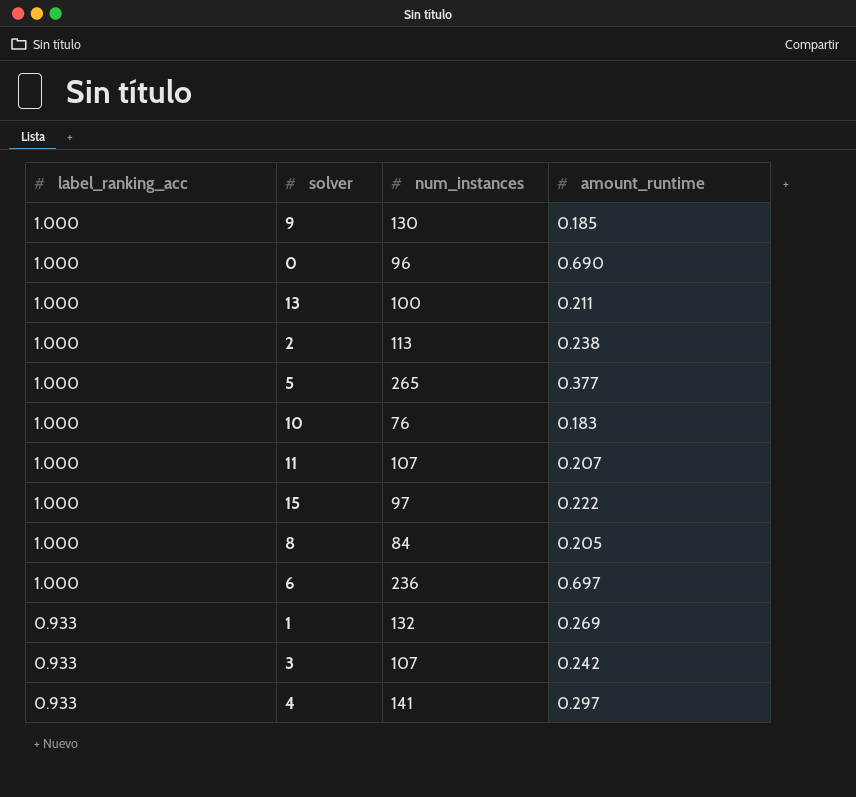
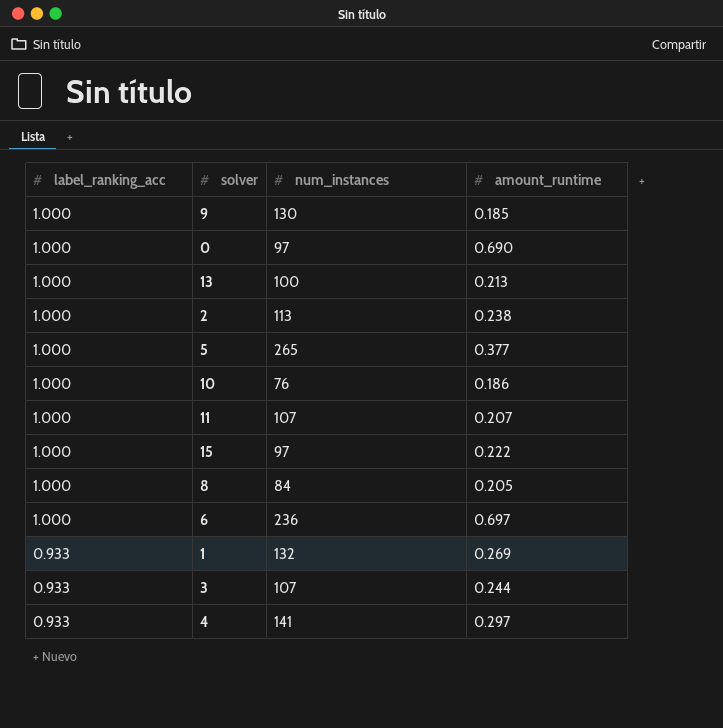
0 | num_instances: 96 -> 97
13 | amount_runtime: 0.211 -> 0.213
10 | amount_runtime: 0.183 -> 0.186
3 | amount_runtime: 0.242 -> 0.244

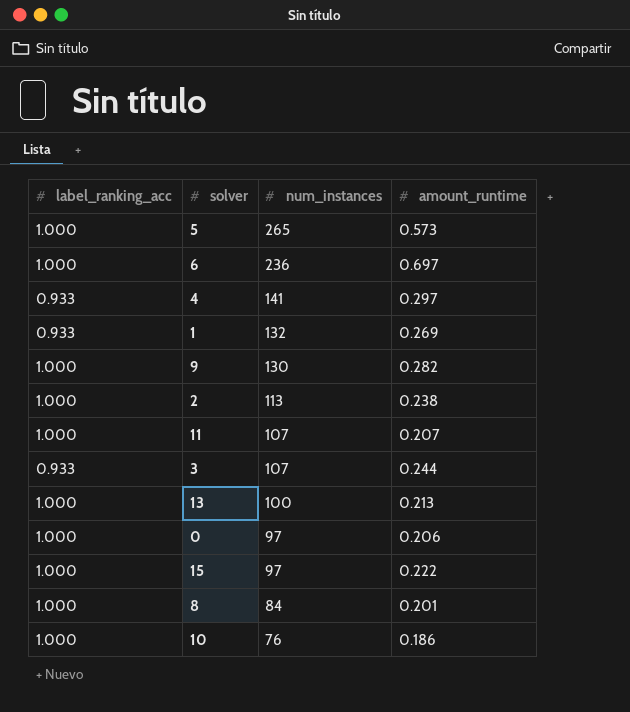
row order: label_ranking_acc descending -> num_instances descending
5 | amount_runtime: 0.377 -> 0.573
9 | amount_runtime: 0.185 -> 0.282
0 | amount_runtime: 0.690 -> 0.206
8 | amount_runtime: 0.205 -> 0.201

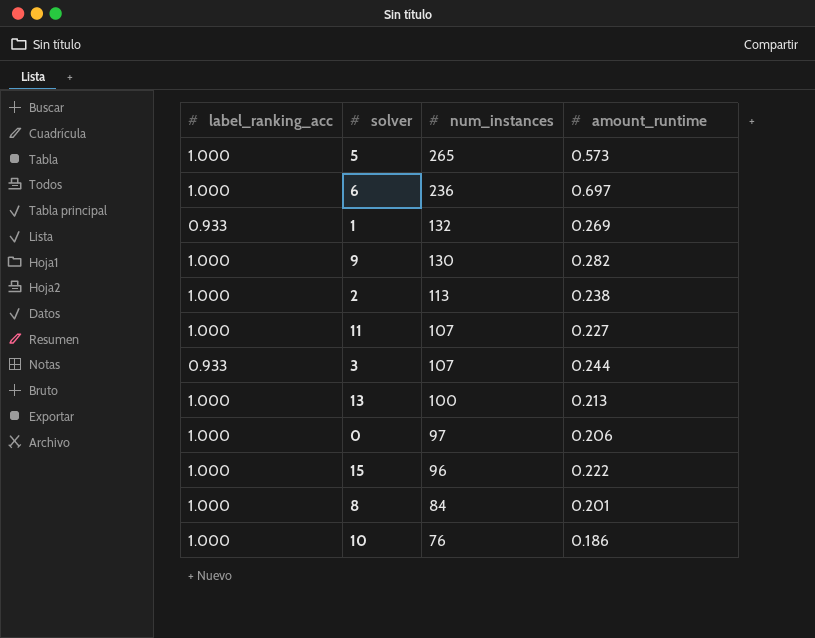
row 4: 0.933 | 141 | 0.297 -> none
11 | amount_runtime: 0.207 -> 0.227
15 | num_instances: 97 -> 96

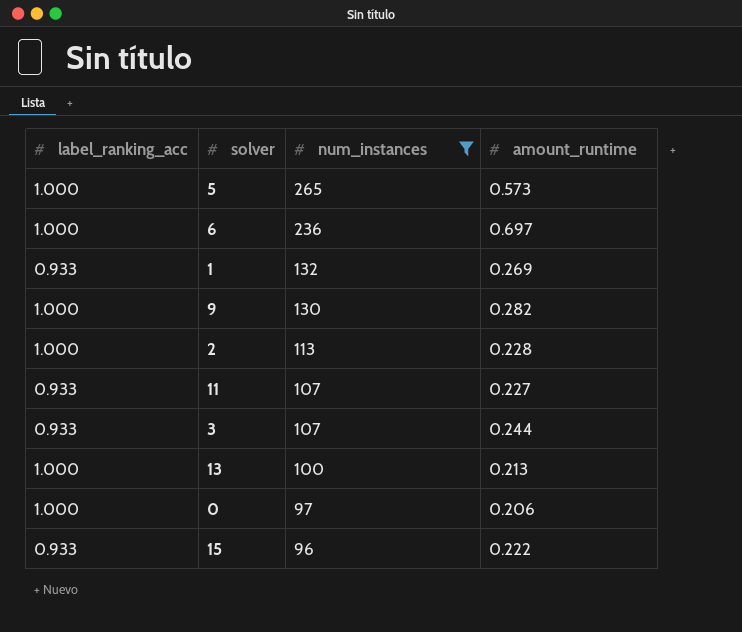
filter: none -> num_instances >= 96
2 | amount_runtime: 0.238 -> 0.228
11 | label_ranking_acc: 1.000 -> 0.933
15 | label_ranking_acc: 1.000 -> 0.933

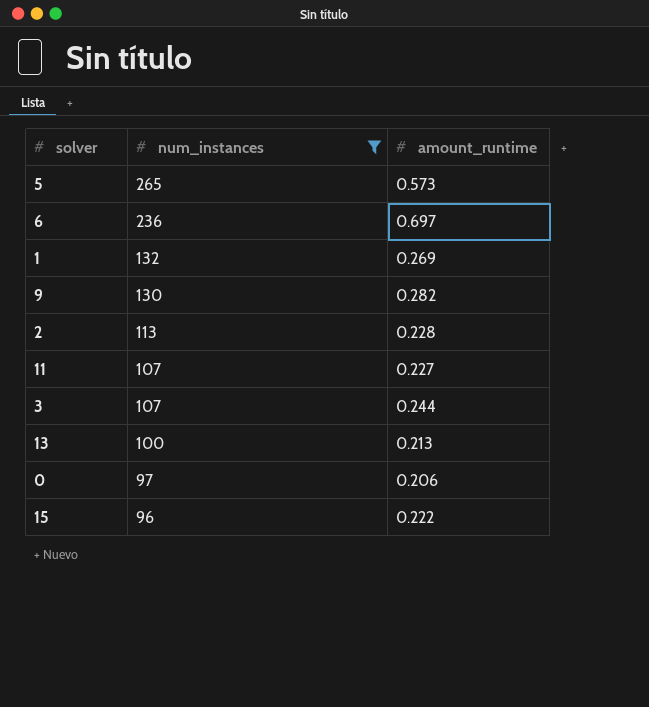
column label_ranking_acc | position: 1 -> none

